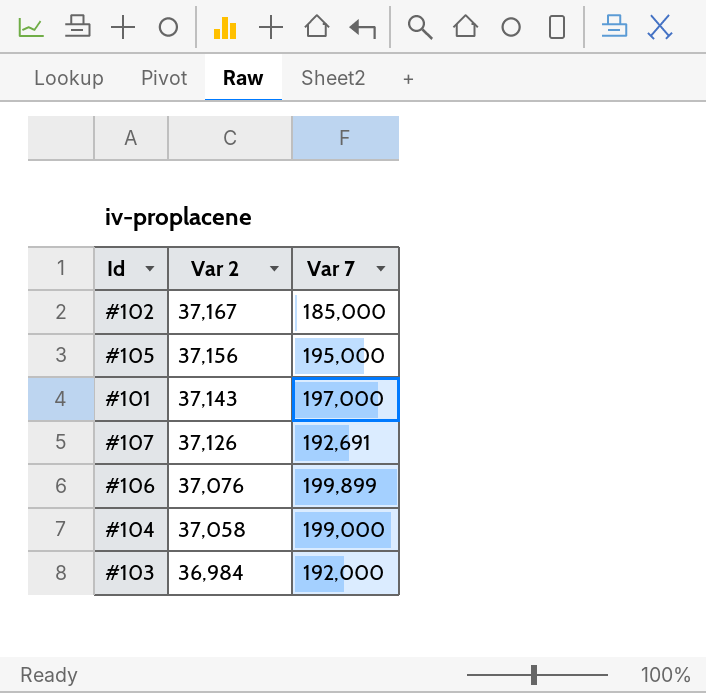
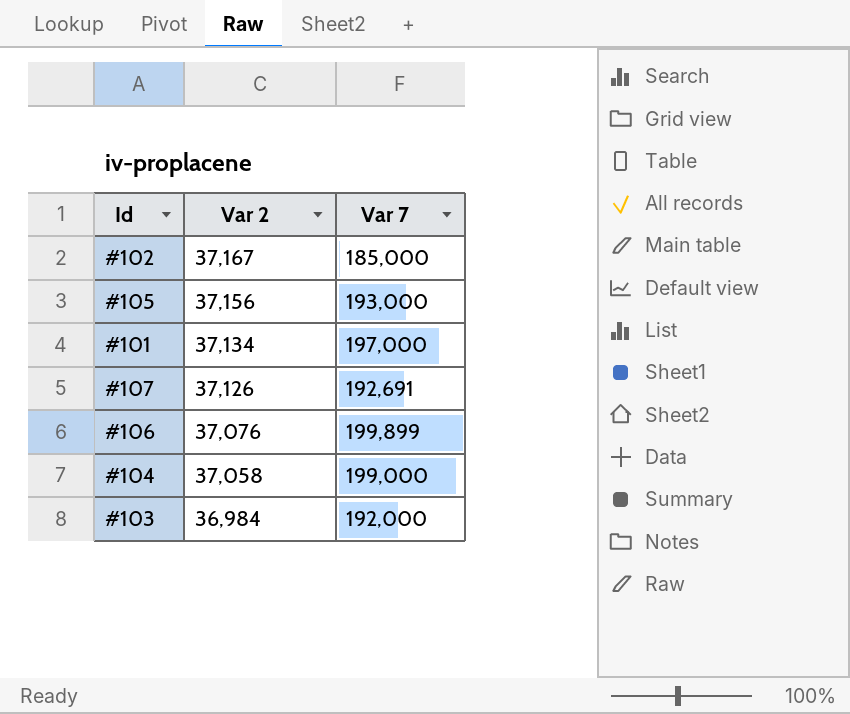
#105 | Var 7: 195,000 -> 193,000
#101 | Var 2: 37,143 -> 37,134

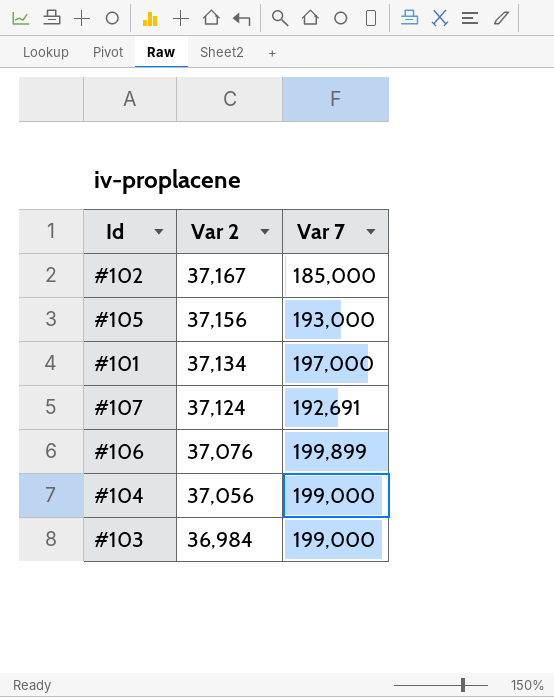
#107 | Var 2: 37,126 -> 37,124
#104 | Var 2: 37,058 -> 37,056
#103 | Var 7: 192,000 -> 199,000

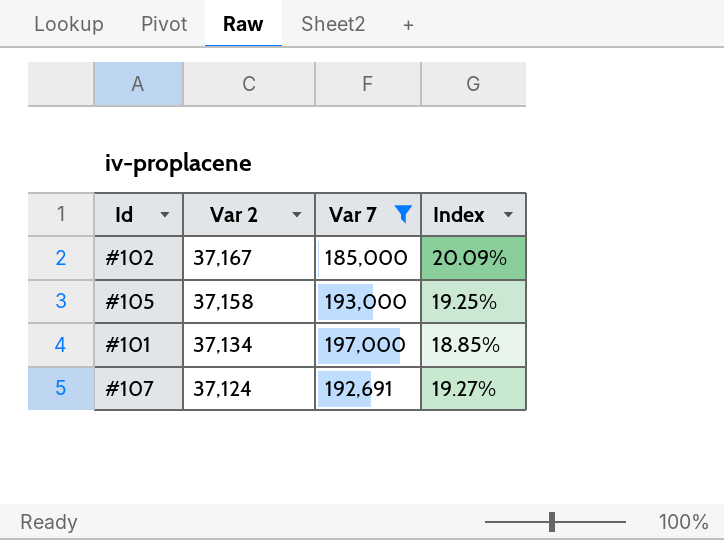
filter: none -> Var 7 <= 197,000
column Index | formula: none -> [Var 2] / [Var 7]
#105 | Var 2: 37,156 -> 37,158

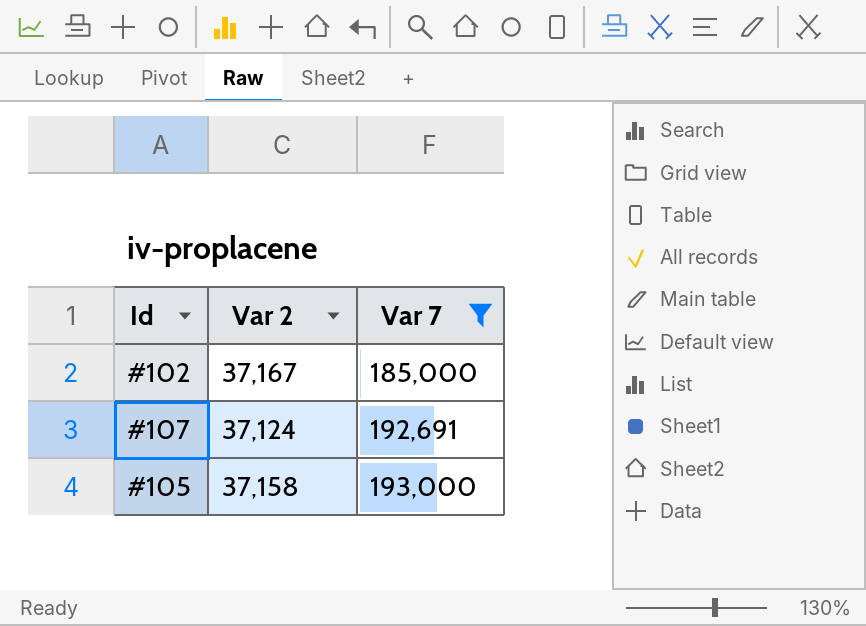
row order: Var 2 descending -> Var 7 ascending
column Index | formula: [Var 2] / [Var 7] -> none
row #101: 37,134 | 197,000 | 18.85% -> none

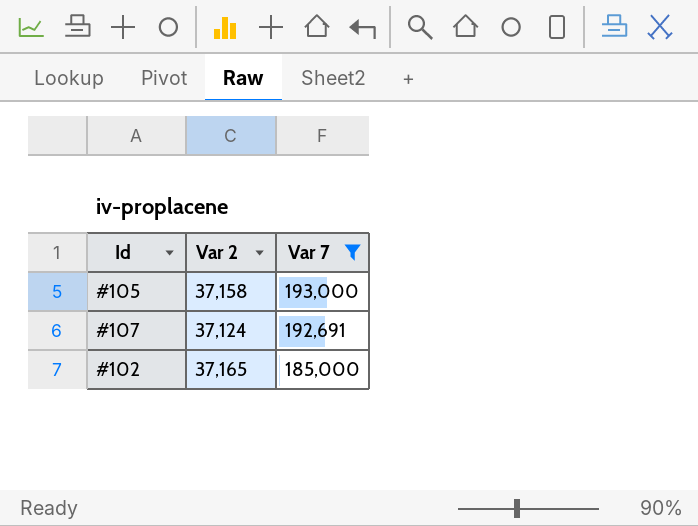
row order: Var 7 ascending -> Var 7 descending
#102 | Var 2: 37,167 -> 37,165

